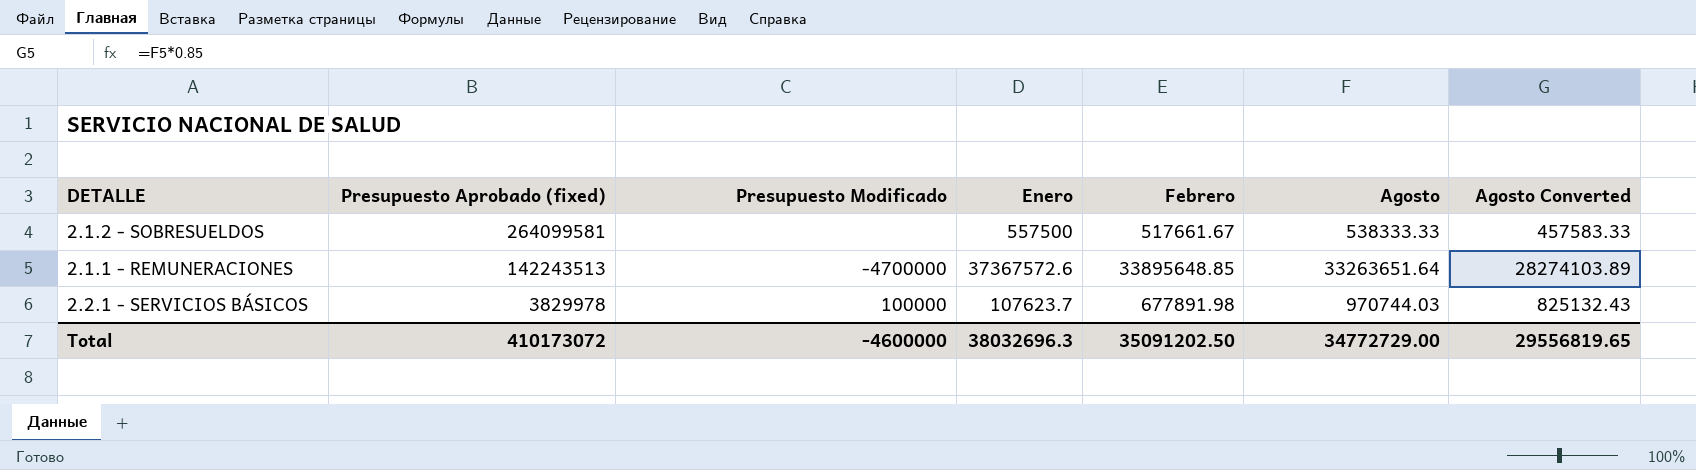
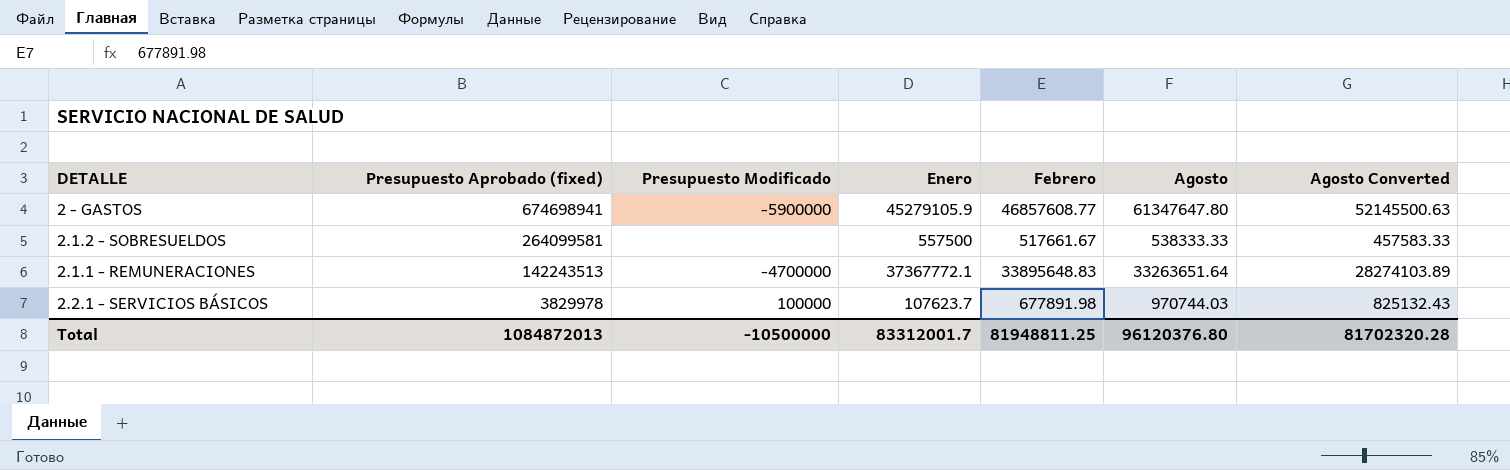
row 2 - GASTOS: none -> 674698941 | -5900000 | 45279105.9 | 46857608.77 | 61347647.80 | 52145500.63
2.1.1 - REMUNERACIONES | Enero: 37367572.6 -> 37367772.1
2.1.1 - REMUNERACIONES | Febrero: 33895648.85 -> 33895648.83
Total | Presupuesto Aprobado (fixed): 410173072 -> 1084872013
Total | Presupuesto Modificado: -4600000 -> -10500000
Total | Enero: 38032696.3 -> 83312001.7
Total | Febrero: 35091202.50 -> 81948811.25
Total | Agosto: 34772729.00 -> 96120376.80
Total | Agosto Converted: 29556819.65 -> 81702320.28

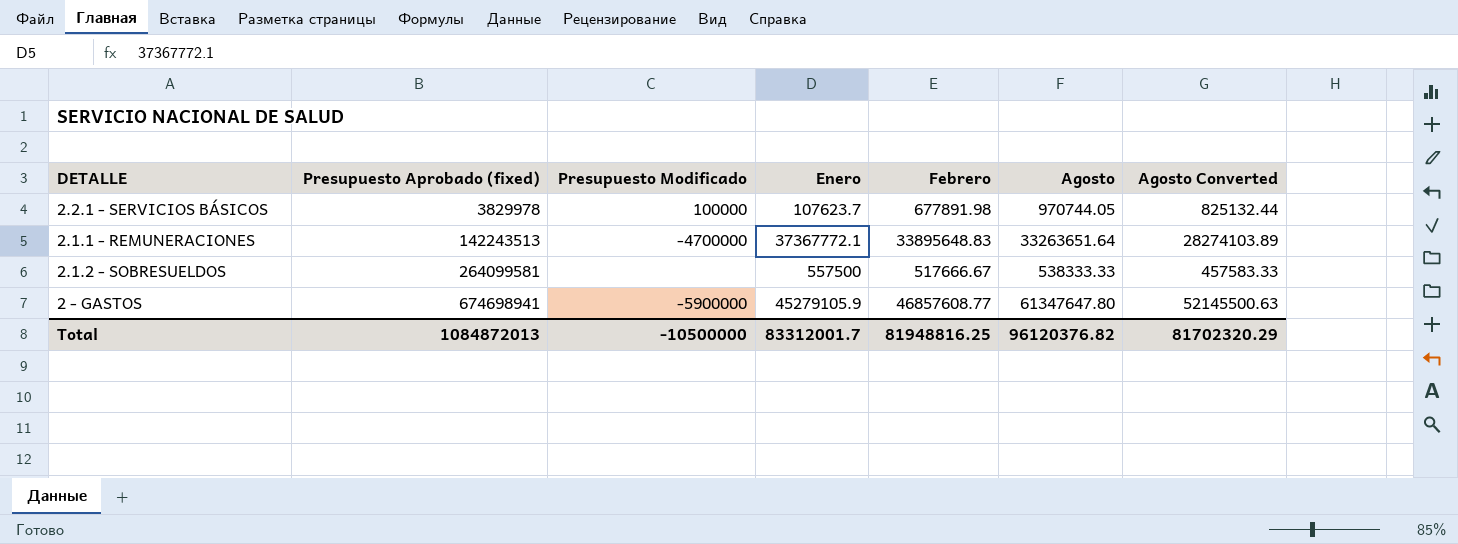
row order: Presupuesto Aprobado (fixed) descending -> Presupuesto Aprobado (fixed) ascending
2.2.1 - SERVICIOS BÁSICOS | Agosto: 970744.03 -> 970744.05
2.2.1 - SERVICIOS BÁSICOS | Agosto Converted: 825132.43 -> 825132.44
2.1.2 - SOBRESUELDOS | Febrero: 517661.67 -> 517666.67
Total | Febrero: 81948811.25 -> 81948816.25
Total | Agosto: 96120376.80 -> 96120376.82
Total | Agosto Converted: 81702320.28 -> 81702320.29

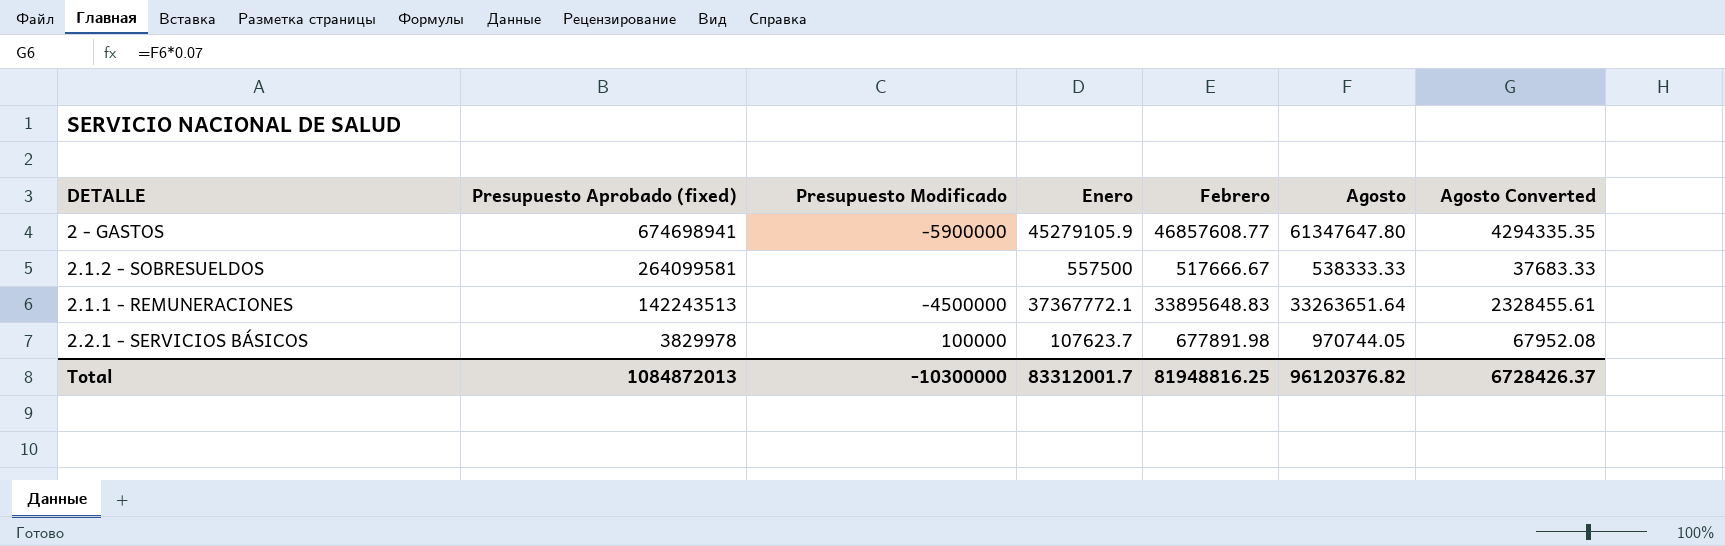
row order: Presupuesto Aprobado (fixed) ascending -> Presupuesto Aprobado (fixed) descending
column Agosto Converted | formula: [Agosto] * 0.85 -> [Agosto] * 0.07
2.1.1 - REMUNERACIONES | Presupuesto Modificado: -4700000 -> -4500000
Total | Presupuesto Modificado: -10500000 -> -10300000
Total | Agosto Converted: 81702320.29 -> 6728426.37

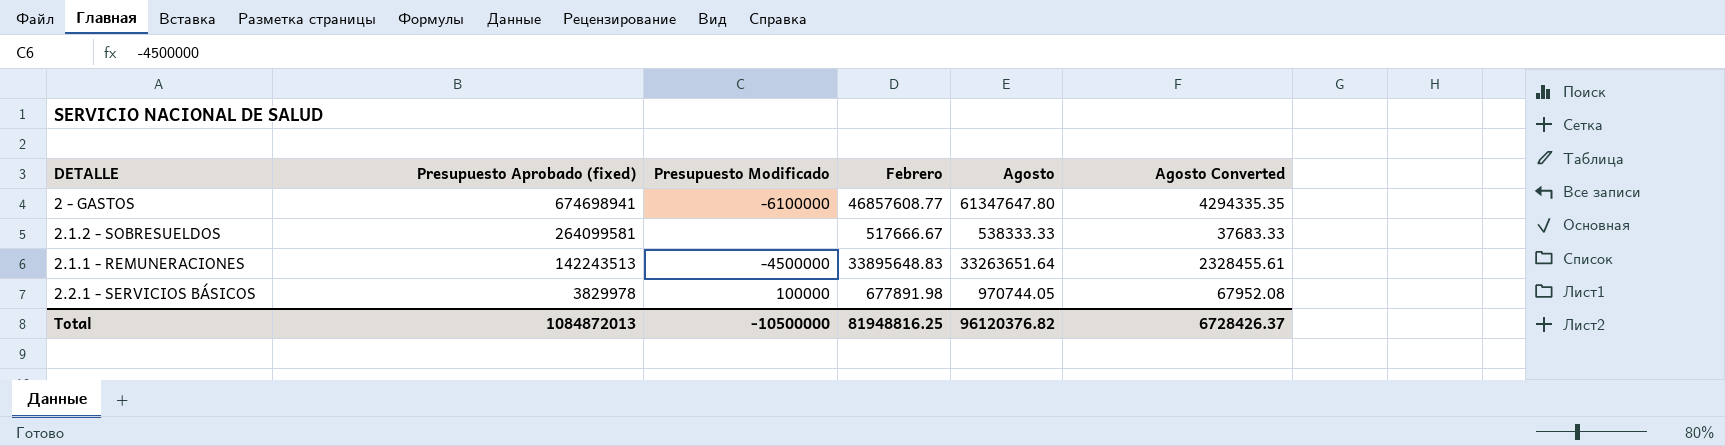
column Enero | position: 4 -> none
2 - GASTOS | Presupuesto Modificado: -5900000 -> -6100000
Total | Presupuesto Modificado: -10300000 -> -10500000

